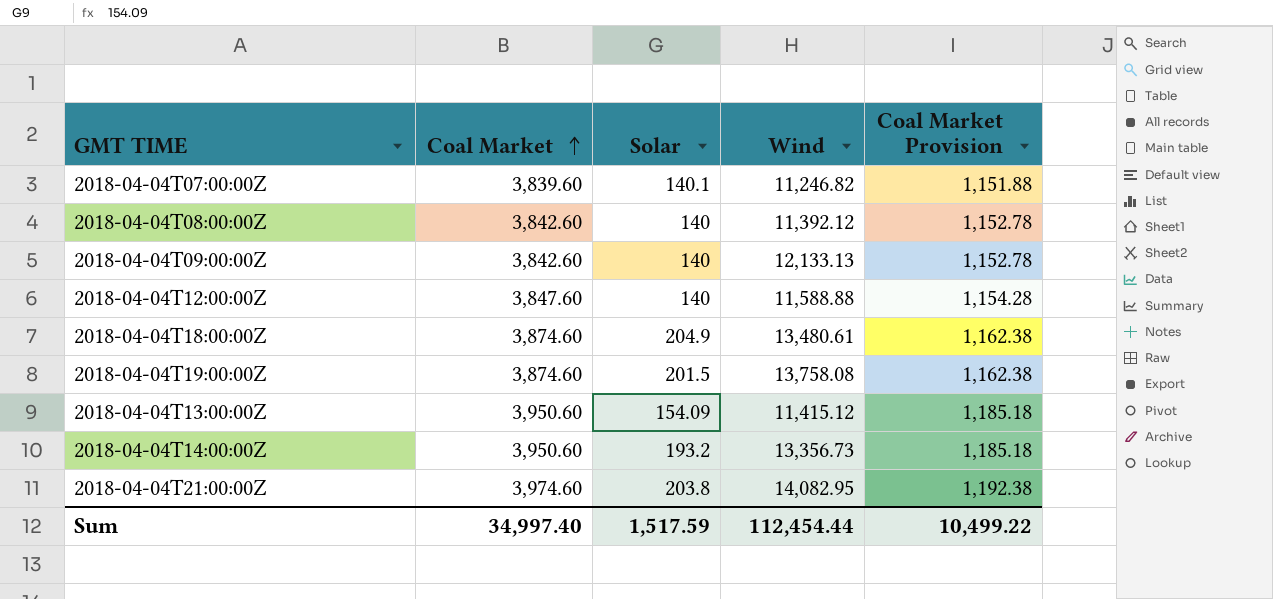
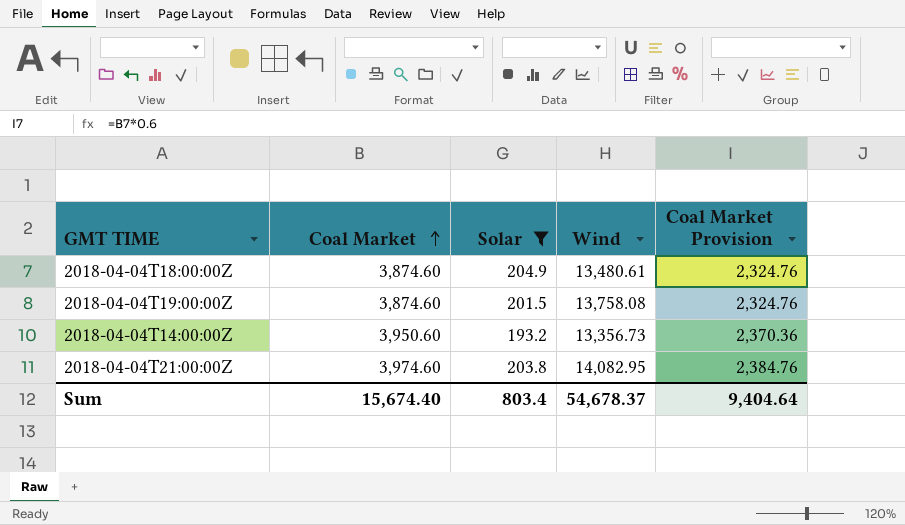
filter: none -> Solar >= 193.2
column Coal Market Provision | formula: [Coal Market] * 0.3 -> [Coal Market] * 0.6
Sum | Coal Market: 34,997.40 -> 15,674.40
Sum | Solar: 1,517.59 -> 803.4
Sum | Wind: 112,454.44 -> 54,678.37
Sum | Coal Market Provision: 10,499.22 -> 9,404.64

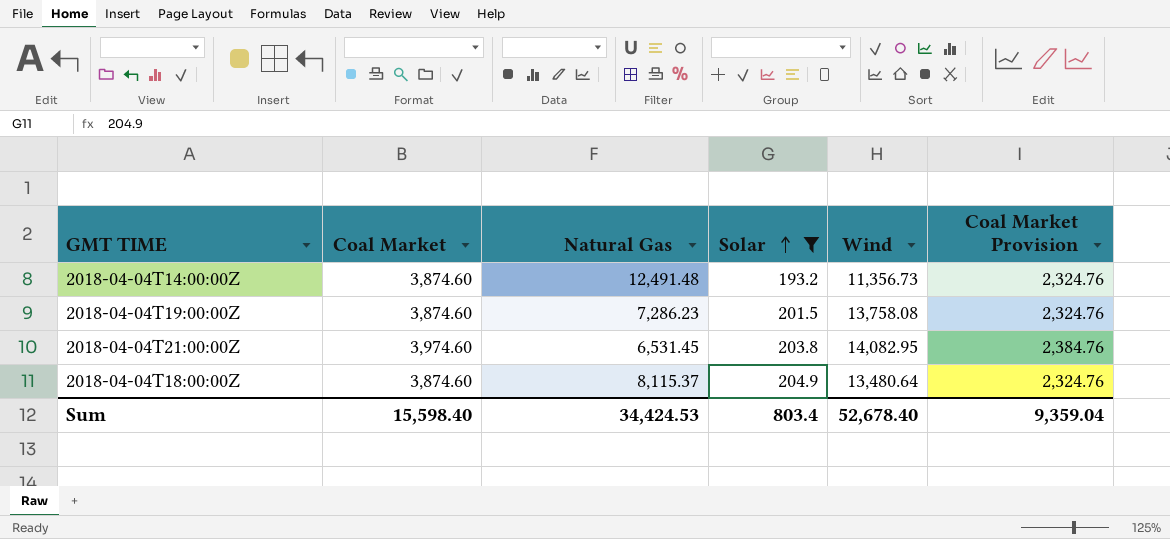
row order: Coal Market ascending -> Solar ascending
column Natural Gas | position: none -> 3
2018-04-04T14:00:00Z | Coal Market: 3,950.60 -> 3,874.60
2018-04-04T14:00:00Z | Wind: 13,356.73 -> 11,356.73
2018-04-04T14:00:00Z | Coal Market Provision: 2,370.36 -> 2,324.76
2018-04-04T18:00:00Z | Wind: 13,480.61 -> 13,480.64
Sum | Coal Market: 15,674.40 -> 15,598.40
Sum | Wind: 54,678.37 -> 52,678.40
Sum | Coal Market Provision: 9,404.64 -> 9,359.04

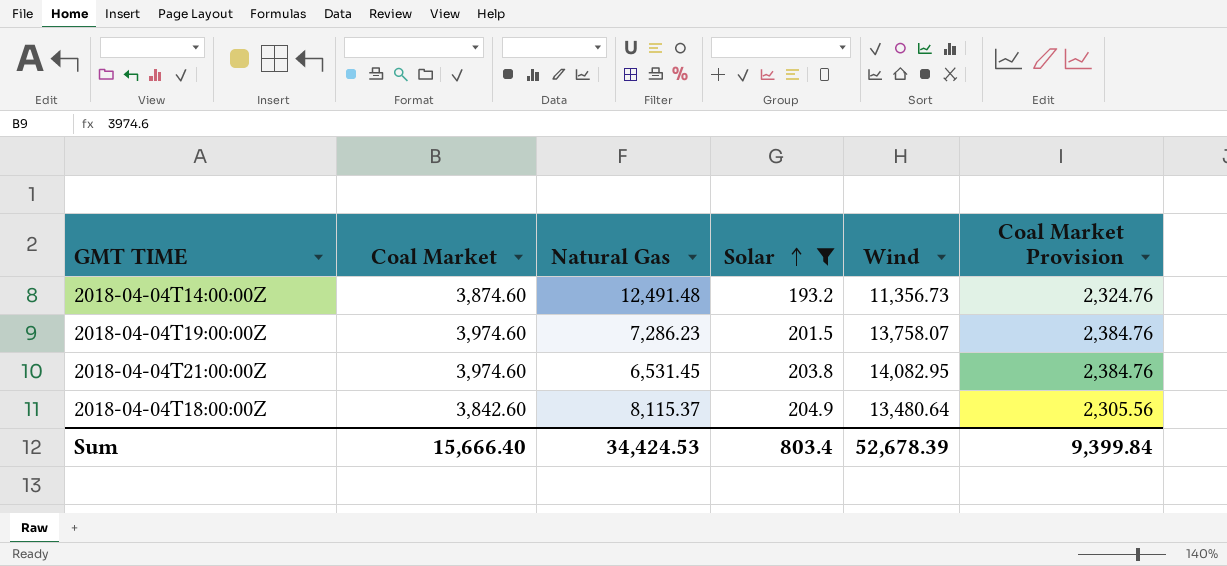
2018-04-04T19:00:00Z | Coal Market: 3,874.60 -> 3,974.60
2018-04-04T19:00:00Z | Wind: 13,758.08 -> 13,758.07
2018-04-04T19:00:00Z | Coal Market Provision: 2,324.76 -> 2,384.76
2018-04-04T18:00:00Z | Coal Market: 3,874.60 -> 3,842.60
2018-04-04T18:00:00Z | Coal Market Provision: 2,324.76 -> 2,305.56
Sum | Coal Market: 15,598.40 -> 15,666.40
Sum | Wind: 52,678.40 -> 52,678.39
Sum | Coal Market Provision: 9,359.04 -> 9,399.84

